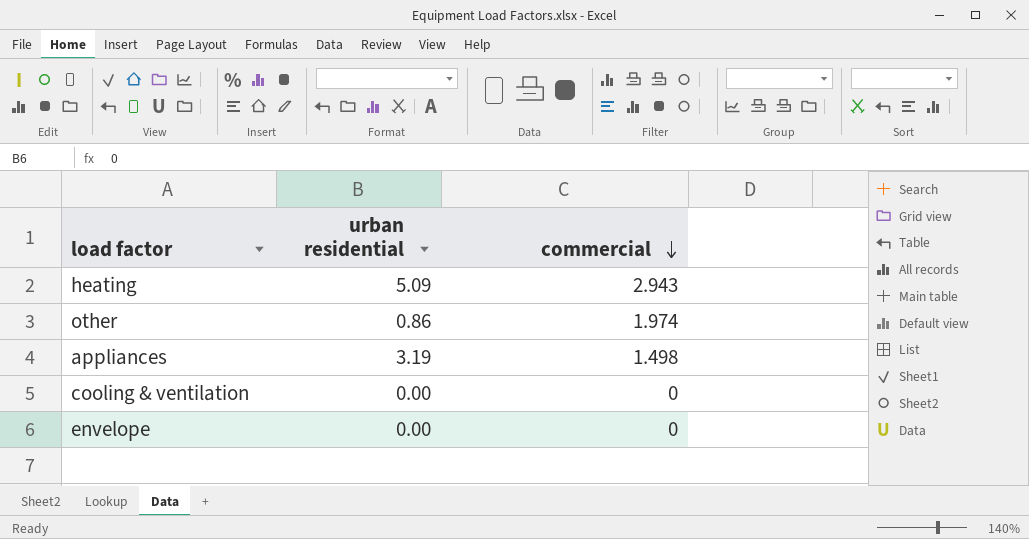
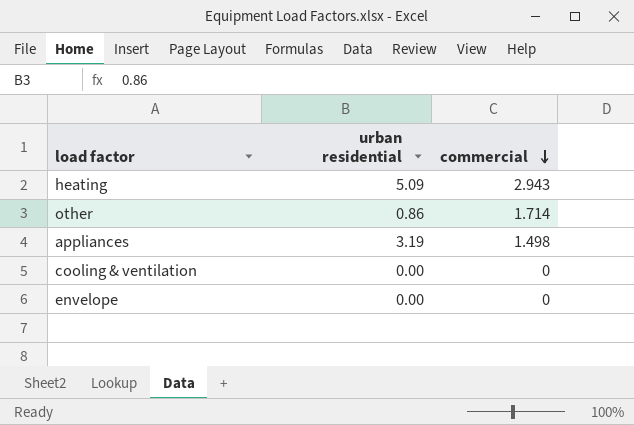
other | commercial: 1.974 -> 1.714

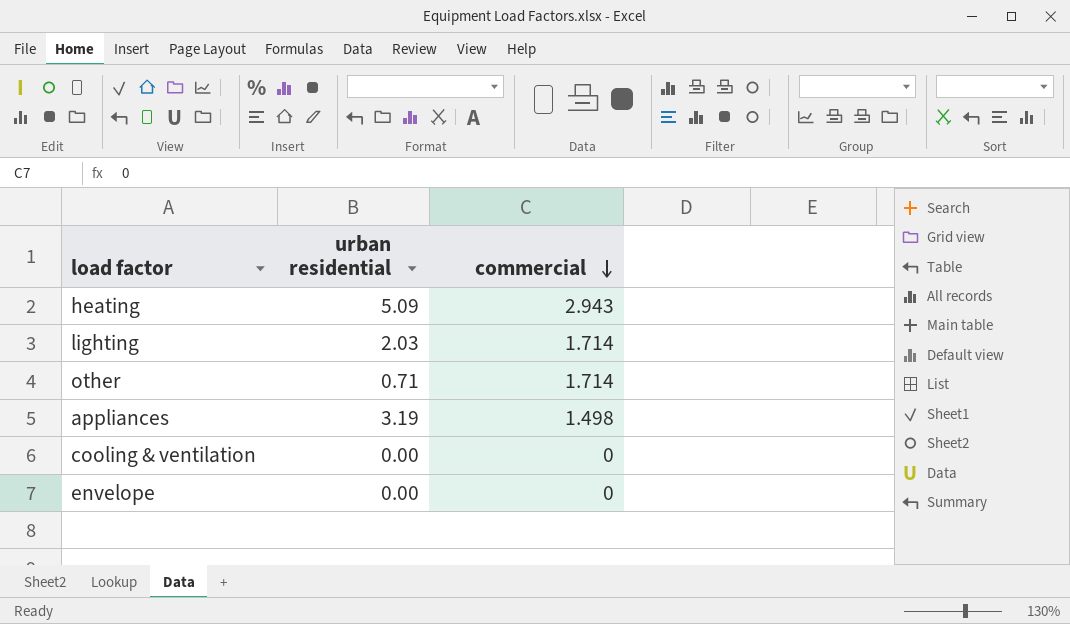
row lighting: none -> 2.03 | 1.714
other | urban residential: 0.86 -> 0.71

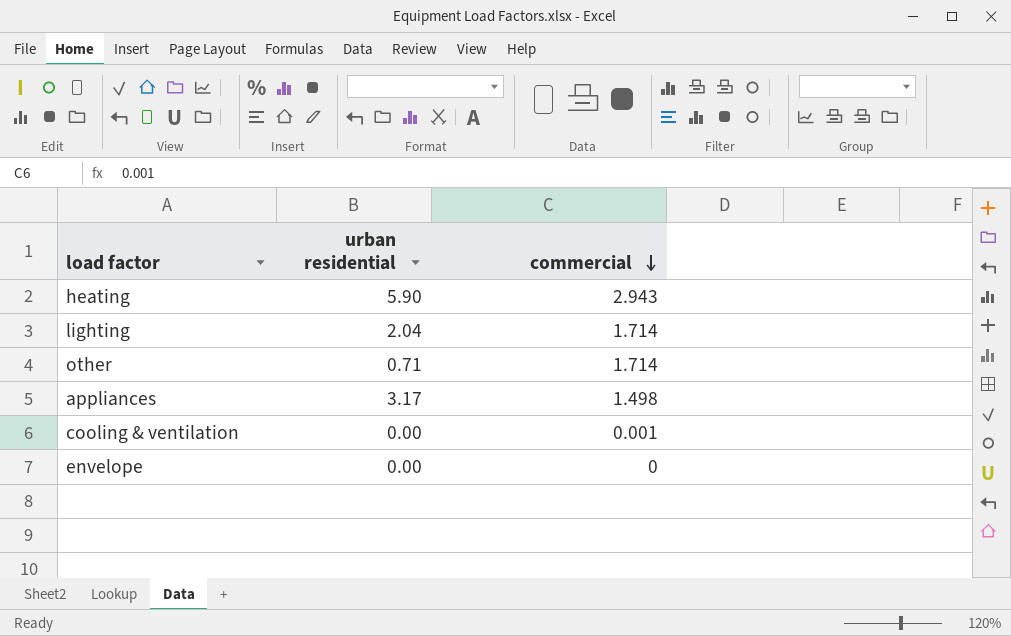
heating | urban residential: 5.09 -> 5.90
lighting | urban residential: 2.03 -> 2.04
appliances | urban residential: 3.19 -> 3.17
cooling & ventilation | commercial: 0 -> 0.001

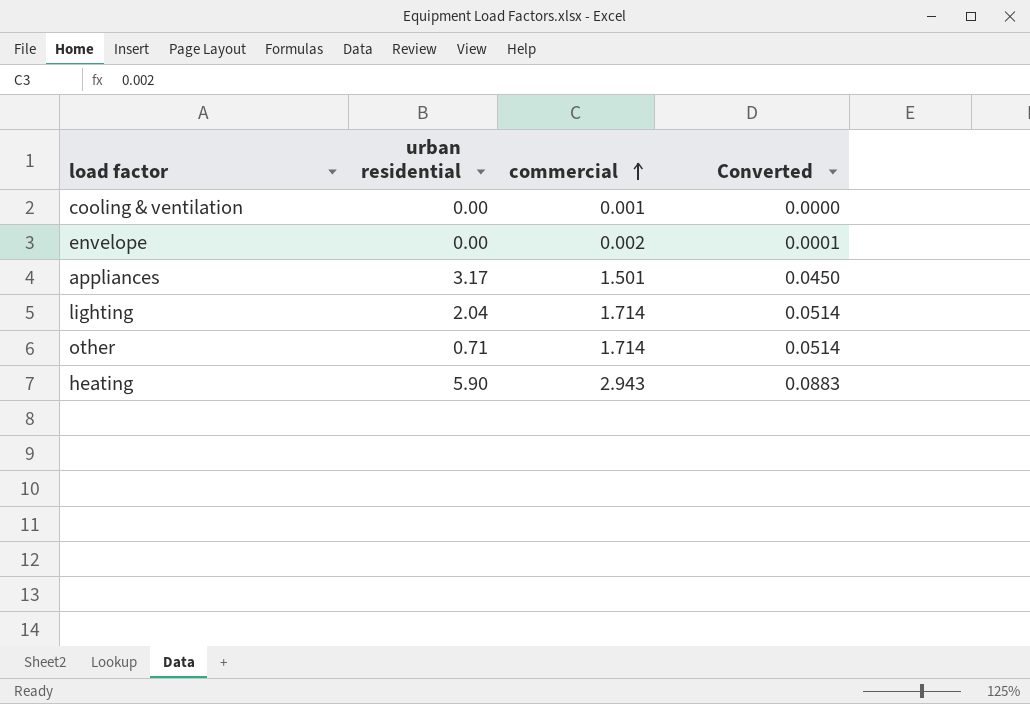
row order: commercial descending -> commercial ascending
column Converted | formula: none -> [commercial] * 0.03
envelope | commercial: 0 -> 0.002
appliances | commercial: 1.498 -> 1.501

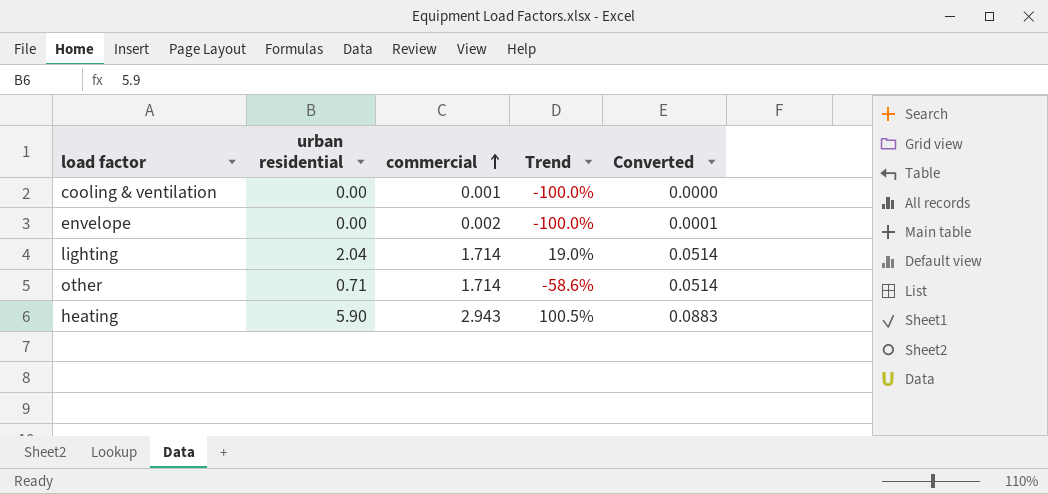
column Trend | formula: none -> ([urban residential] - [commercial]) / [commercial]
row appliances: 3.17 | 1.501 | 0.0450 -> none

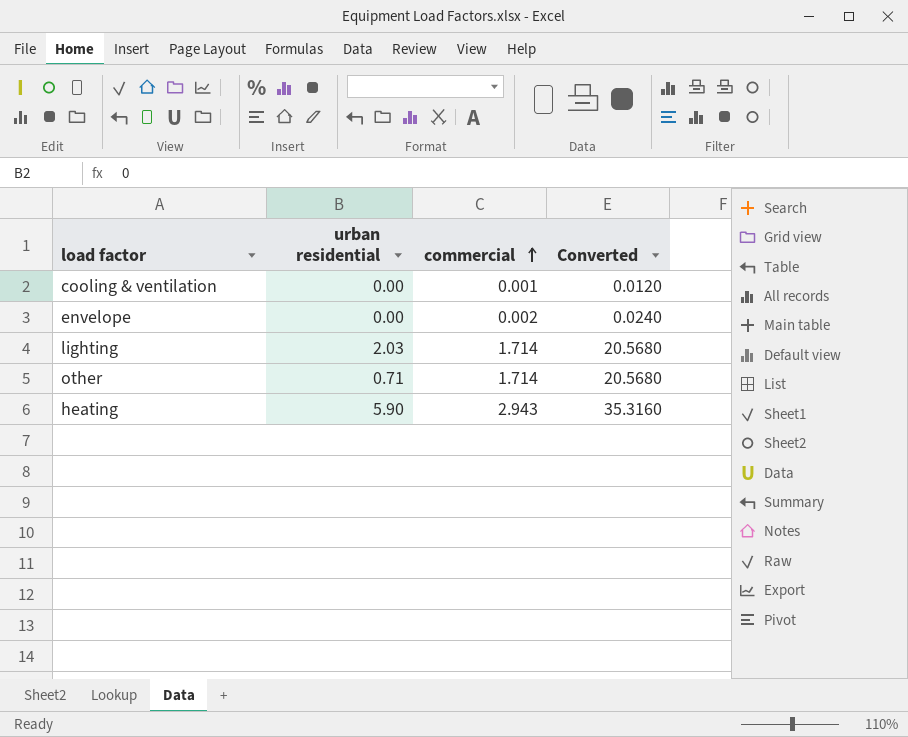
column Trend | formula: ([urban residential] - [commercial]) / [commercial] -> none
column Converted | formula: [commercial] * 0.03 -> [commercial] * 12
lighting | urban residential: 2.04 -> 2.03

